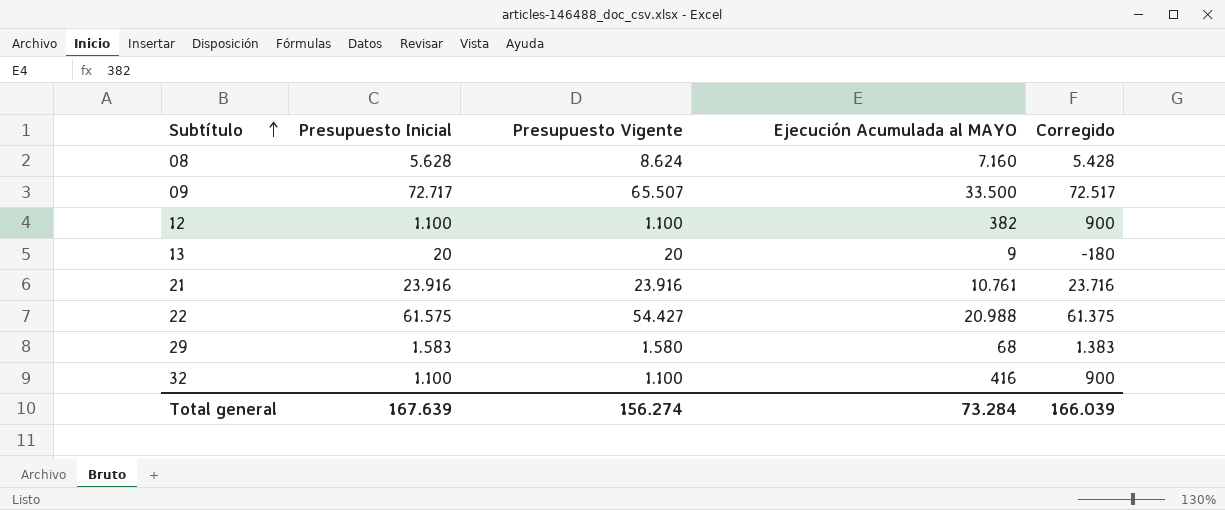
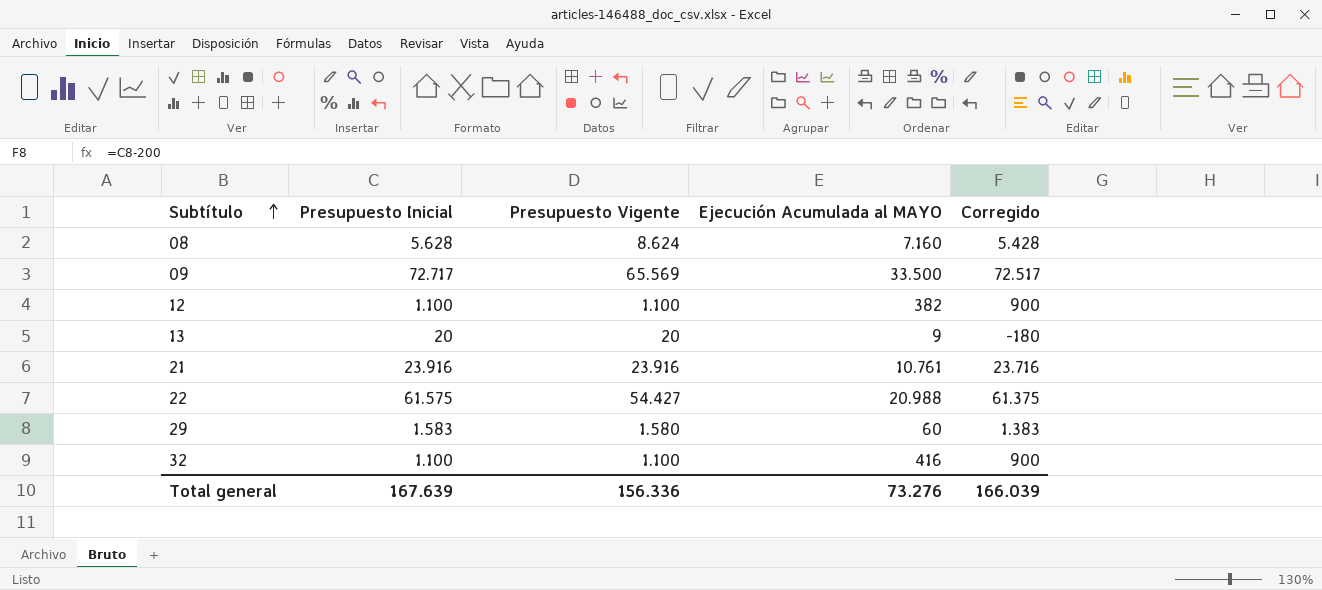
09 | Presupuesto Vigente: 65.507 -> 65.569
29 | Ejecución Acumulada al MAYO: 68 -> 60
Total general | Presupuesto Vigente: 156.274 -> 156.336
Total general | Ejecución Acumulada al MAYO: 73.284 -> 73.276

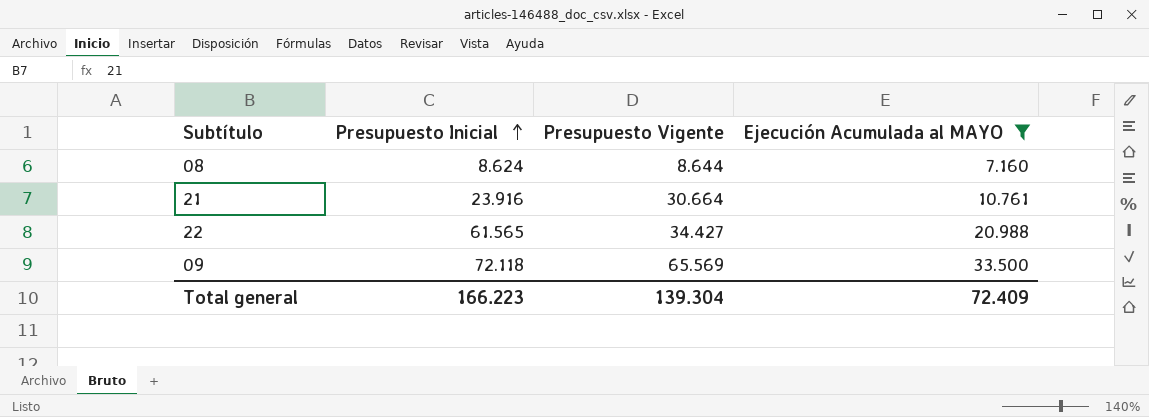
filter: none -> Ejecución Acumulada al MAYO >= 7.160
row order: Subtítulo ascending -> Presupuesto Inicial ascending
column Corregido | formula: [Presupuesto Inicial] - 200 -> none
08 | Presupuesto Inicial: 5.628 -> 8.624
08 | Presupuesto Vigente: 8.624 -> 8.644
21 | Presupuesto Vigente: 23.916 -> 30.664
22 | Presupuesto Inicial: 61.575 -> 61.565
22 | Presupuesto Vigente: 54.427 -> 34.427
09 | Presupuesto Inicial: 72.717 -> 72.118
Total general | Presupuesto Inicial: 167.639 -> 166.223
Total general | Presupuesto Vigente: 156.336 -> 139.304
Total general | Ejecución Acumulada al MAYO: 73.276 -> 72.409

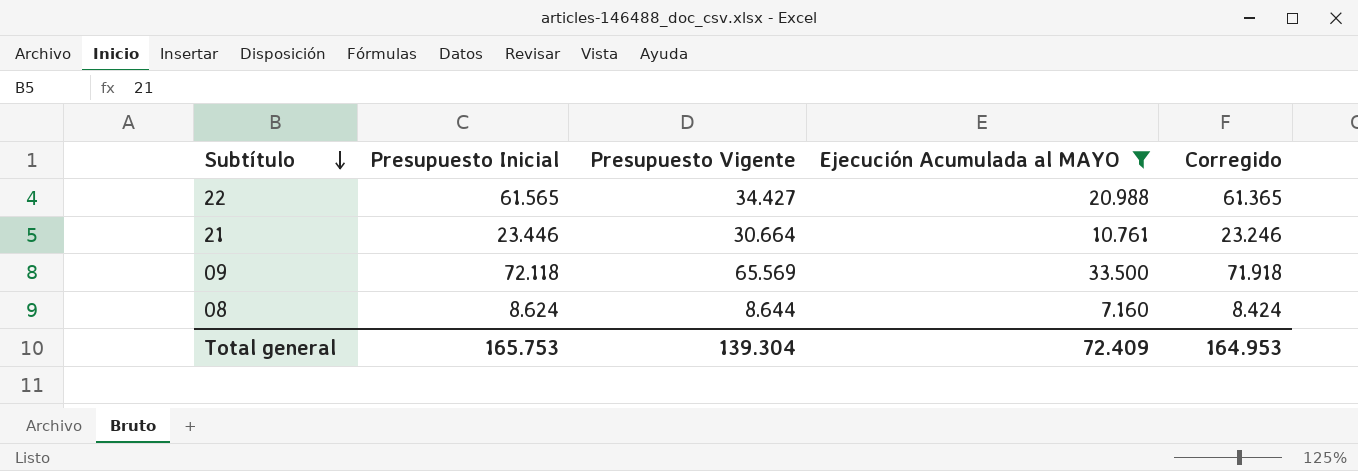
row order: Presupuesto Inicial ascending -> Subtítulo descending
column Corregido | formula: none -> [Presupuesto Inicial] - 200
21 | Presupuesto Inicial: 23.916 -> 23.446
Total general | Presupuesto Inicial: 166.223 -> 165.753

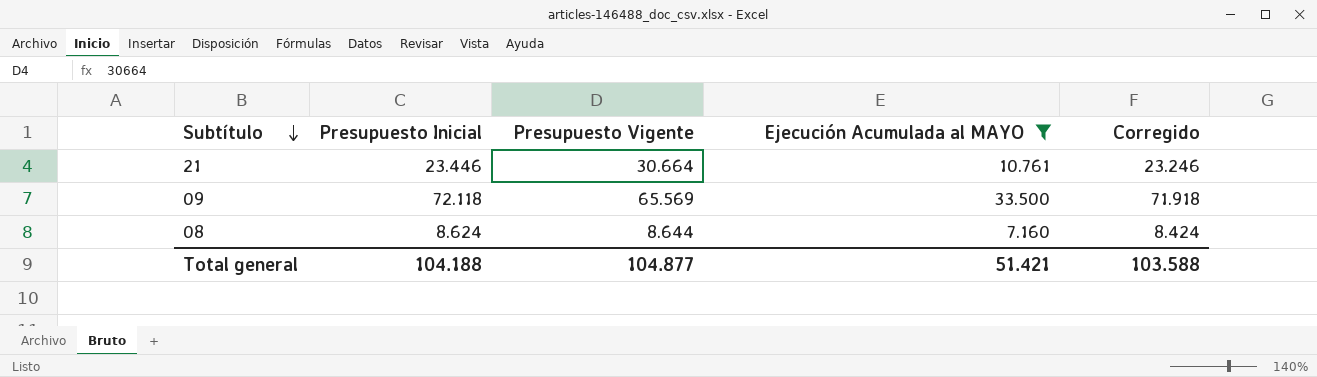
row 22: 61.565 | 34.427 | 20.988 | 61.365 -> none
Total general | Presupuesto Inicial: 165.753 -> 104.188
Total general | Presupuesto Vigente: 139.304 -> 104.877
Total general | Ejecución Acumulada al MAYO: 72.409 -> 51.421
Total general | Corregido: 164.953 -> 103.588

